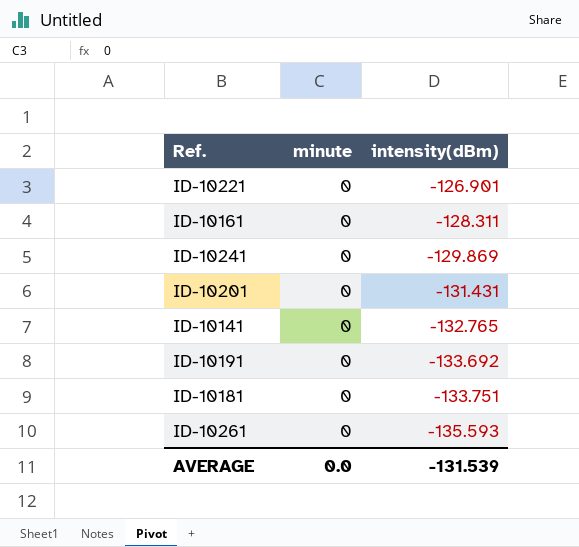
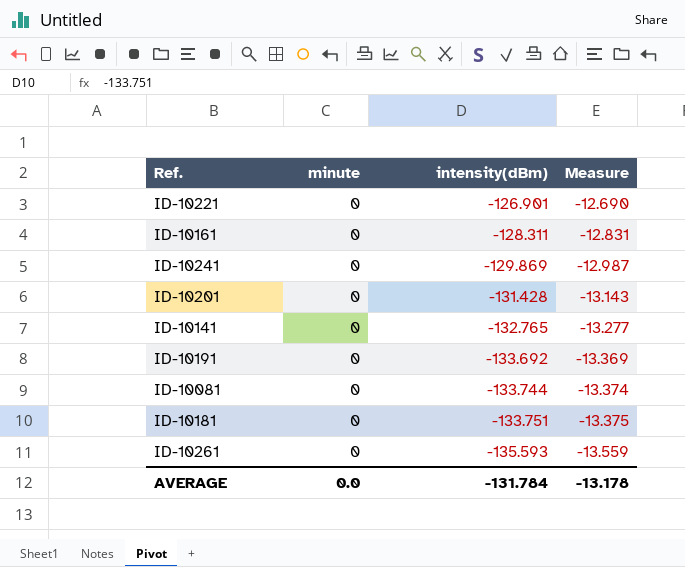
column Measure | formula: none -> [intensity(dBm)] * 0.1
ID-10201 | intensity(dBm): -131.431 -> -131.428
row ID-10081: none -> 0 | -133.744 | -13.374
AVERAGE | intensity(dBm): -131.539 -> -131.784

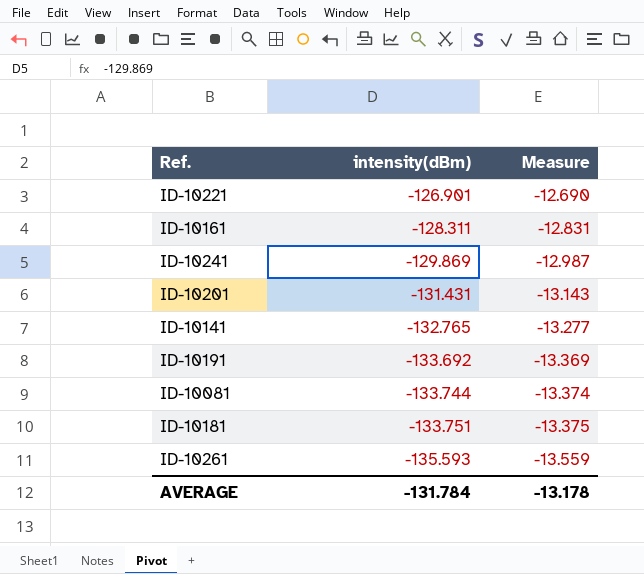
column minute | position: 2 -> none
ID-10201 | intensity(dBm): -131.428 -> -131.431

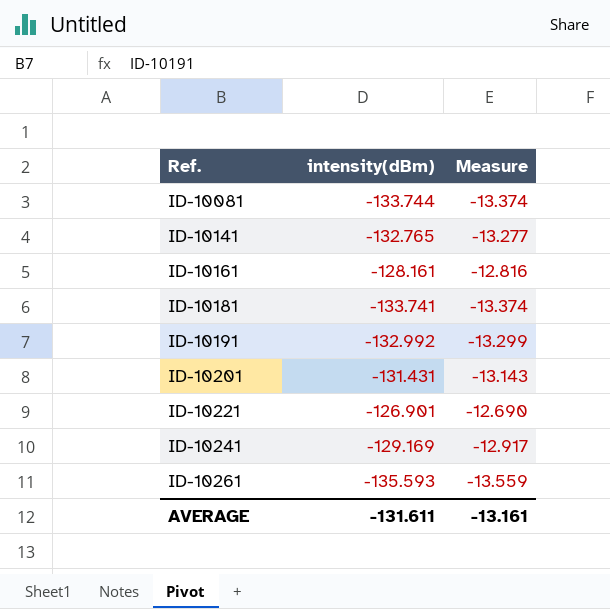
row order: intensity(dBm) descending -> Ref. ascending
ID-10161 | intensity(dBm): -128.311 -> -128.161
ID-10161 | Measure: -12.831 -> -12.816
ID-10181 | intensity(dBm): -133.751 -> -133.741
ID-10181 | Measure: -13.375 -> -13.374
ID-10191 | intensity(dBm): -133.692 -> -132.992
ID-10191 | Measure: -13.369 -> -13.299
ID-10241 | intensity(dBm): -129.869 -> -129.169
ID-10241 | Measure: -12.987 -> -12.917
AVERAGE | intensity(dBm): -131.784 -> -131.611
AVERAGE | Measure: -13.178 -> -13.161

